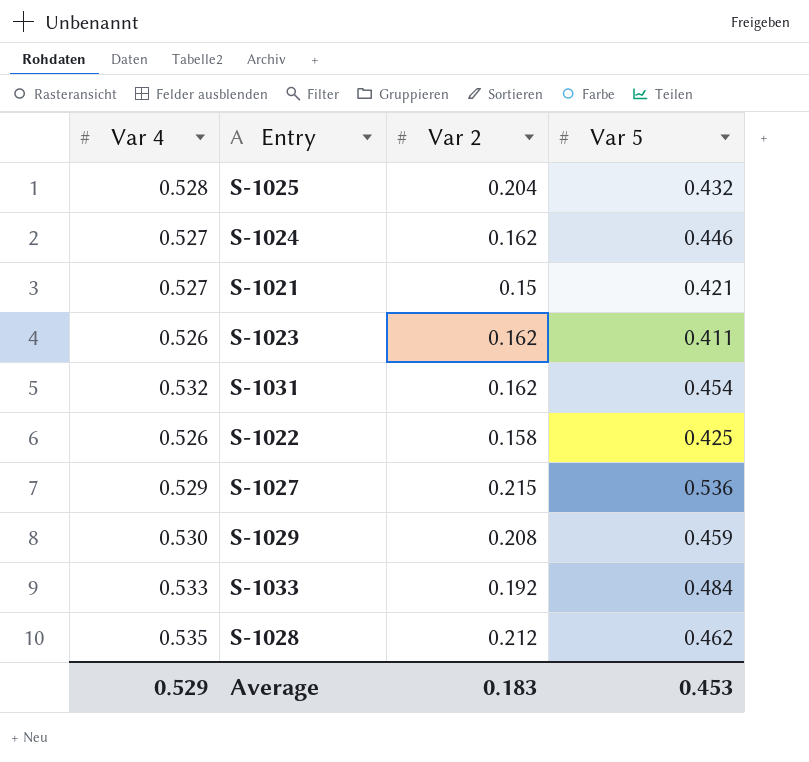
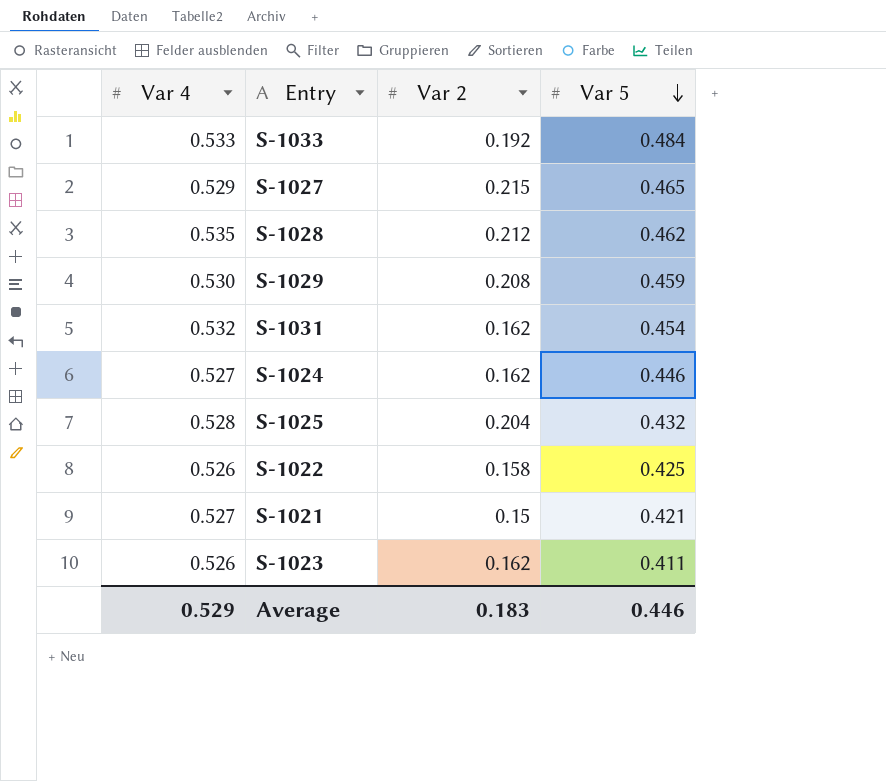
row order: none -> Var 5 descending
S-1027 | Var 5: 0.536 -> 0.465
Average | Var 5: 0.453 -> 0.446

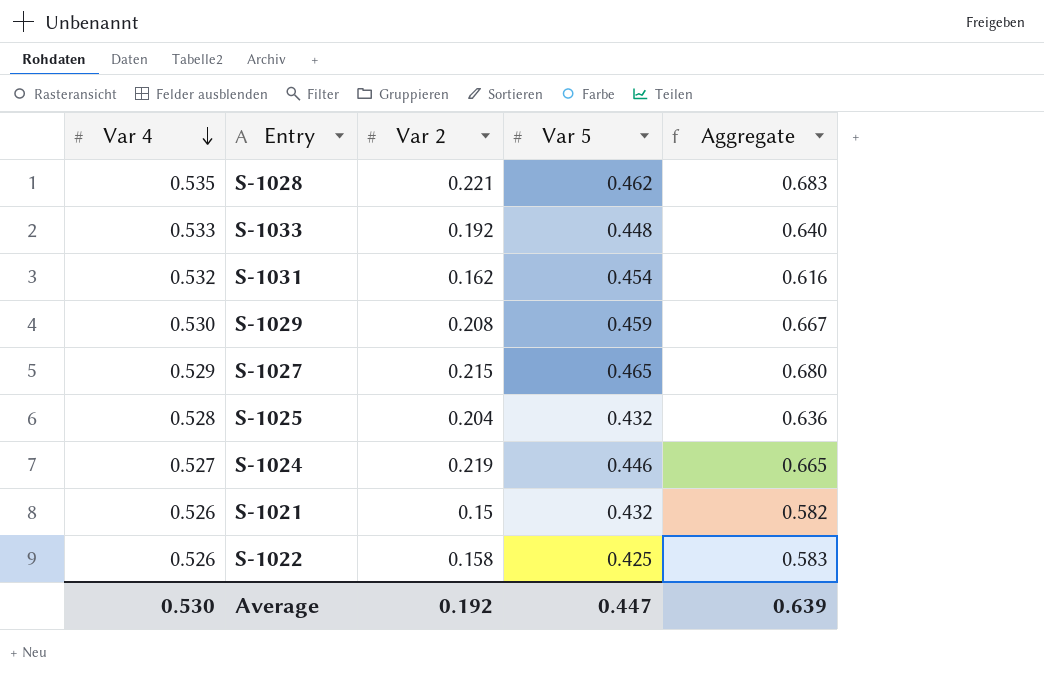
row order: Var 5 descending -> Var 4 descending
column Aggregate | formula: none -> [Var 2] + [Var 5]
row S-1023: 0.526 | 0.162 | 0.411 -> none
S-1028 | Var 2: 0.212 -> 0.221
S-1033 | Var 5: 0.484 -> 0.448
S-1024 | Var 2: 0.162 -> 0.219
S-1021 | Var 4: 0.527 -> 0.526
S-1021 | Var 5: 0.421 -> 0.432
Average | Var 4: 0.529 -> 0.530
Average | Var 2: 0.183 -> 0.192
Average | Var 5: 0.446 -> 0.447

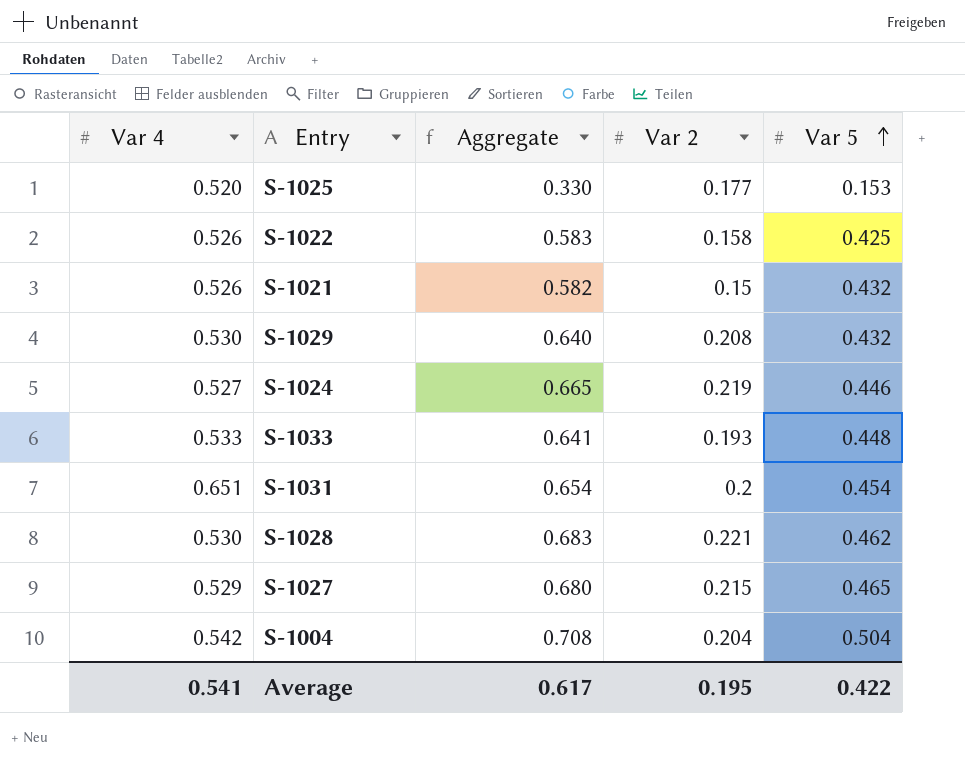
row order: Var 4 descending -> Var 5 ascending
column Aggregate | position: 5 -> 3
S-1025 | Var 4: 0.528 -> 0.520
S-1025 | Aggregate: 0.636 -> 0.330
S-1025 | Var 2: 0.204 -> 0.177
S-1025 | Var 5: 0.432 -> 0.153
S-1029 | Aggregate: 0.667 -> 0.640
S-1029 | Var 5: 0.459 -> 0.432
S-1033 | Aggregate: 0.640 -> 0.641
S-1033 | Var 2: 0.192 -> 0.193
S-1031 | Var 4: 0.532 -> 0.651
S-1031 | Aggregate: 0.616 -> 0.654
S-1031 | Var 2: 0.162 -> 0.2
S-1028 | Var 4: 0.535 -> 0.530
row S-1004: none -> 0.542 | 0.708 | 0.204 | 0.504
Average | Var 4: 0.530 -> 0.541
Average | Aggregate: 0.639 -> 0.617
Average | Var 2: 0.192 -> 0.195
Average | Var 5: 0.447 -> 0.422

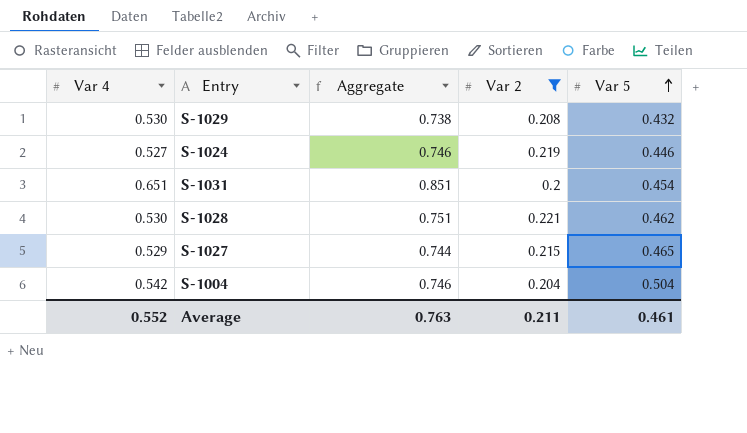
filter: none -> Var 2 >= 0.2
column Aggregate | formula: [Var 2] + [Var 5] -> [Var 4] + [Var 2]
Average | Var 4: 0.541 -> 0.552
Average | Aggregate: 0.617 -> 0.763
Average | Var 2: 0.195 -> 0.211
Average | Var 5: 0.422 -> 0.461

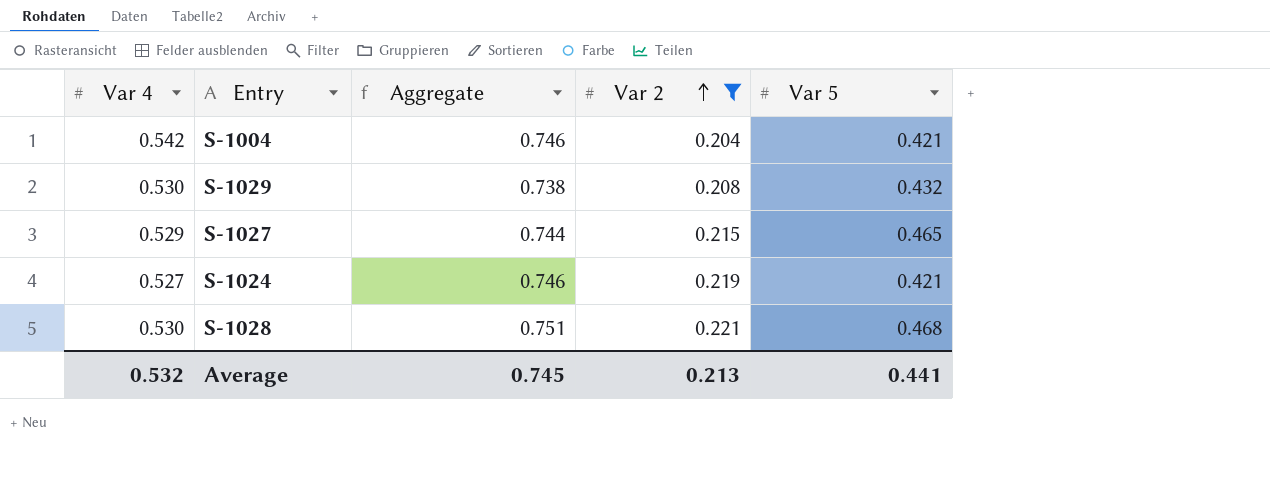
row order: Var 5 ascending -> Var 2 ascending
row S-1031: 0.651 | 0.851 | 0.2 | 0.454 -> none
S-1004 | Var 5: 0.504 -> 0.421
S-1024 | Var 5: 0.446 -> 0.421
S-1028 | Var 5: 0.462 -> 0.468
Average | Var 4: 0.552 -> 0.532
Average | Aggregate: 0.763 -> 0.745
Average | Var 2: 0.211 -> 0.213
Average | Var 5: 0.461 -> 0.441

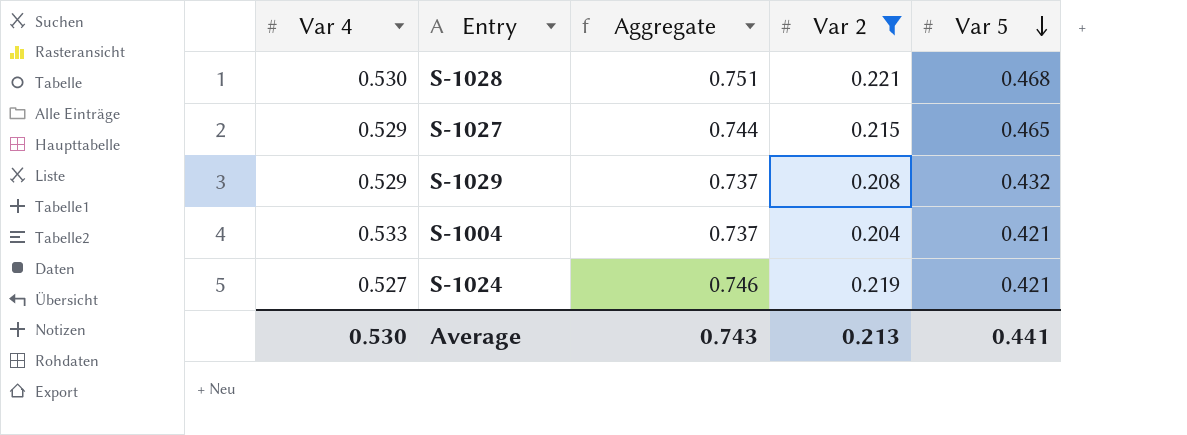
row order: Var 2 ascending -> Var 5 descending
S-1029 | Var 4: 0.530 -> 0.529
S-1029 | Aggregate: 0.738 -> 0.737
S-1004 | Var 4: 0.542 -> 0.533
S-1004 | Aggregate: 0.746 -> 0.737
Average | Var 4: 0.532 -> 0.530
Average | Aggregate: 0.745 -> 0.743

